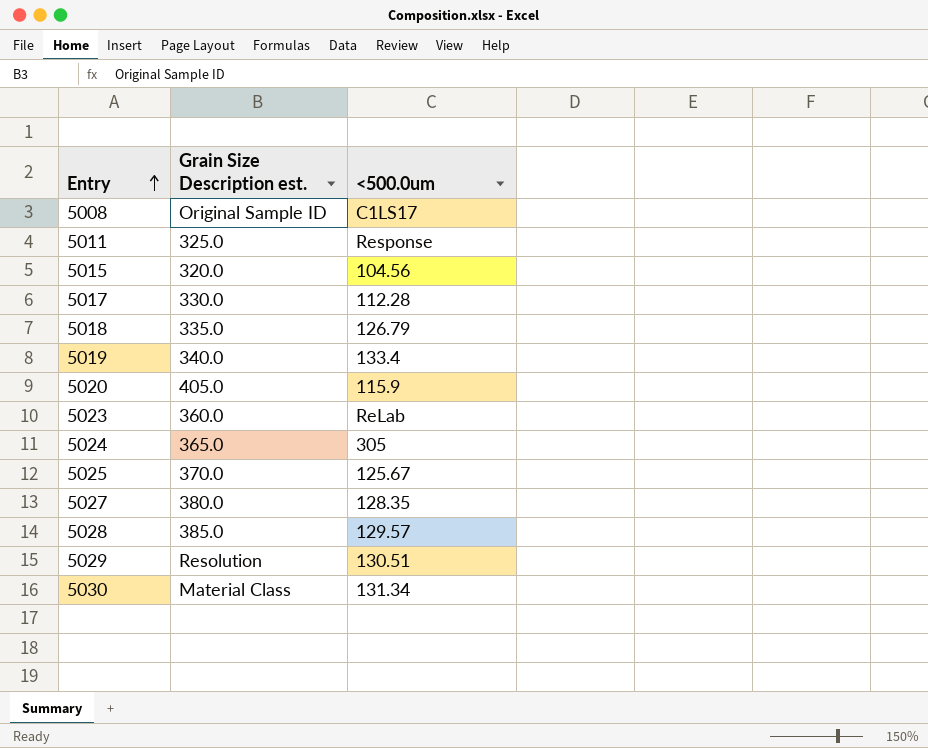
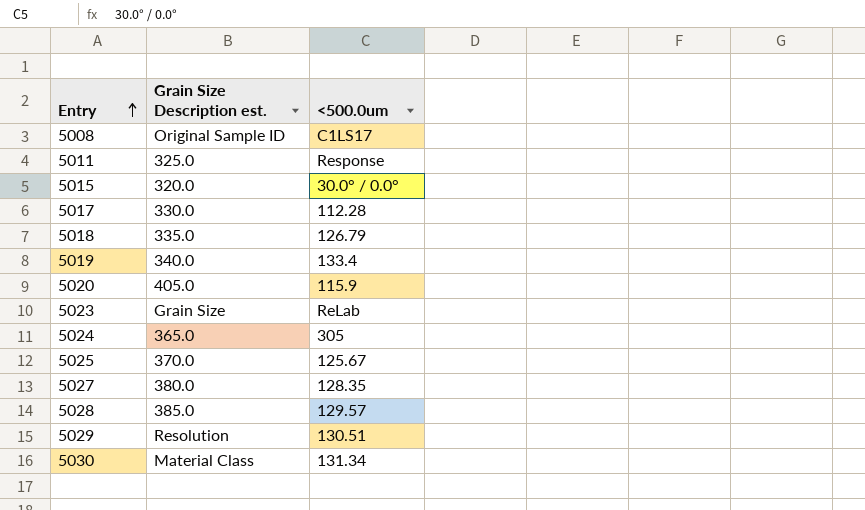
5015 | <500.0um: 104.56 -> 30.0° / 0.0°
5023 | Grain Size Description est.: 360.0 -> Grain Size

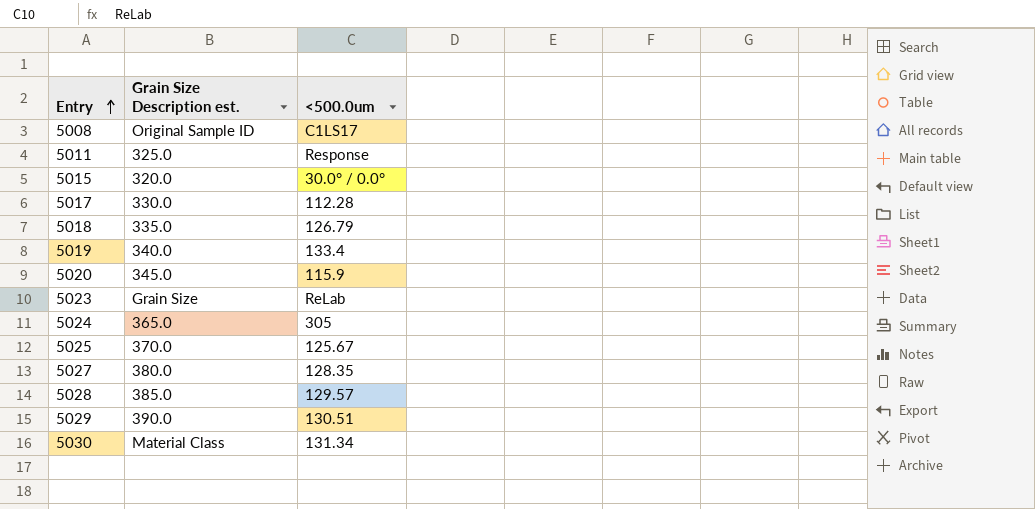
5020 | Grain Size Description est.: 405.0 -> 345.0
5029 | Grain Size Description est.: Resolution -> 390.0

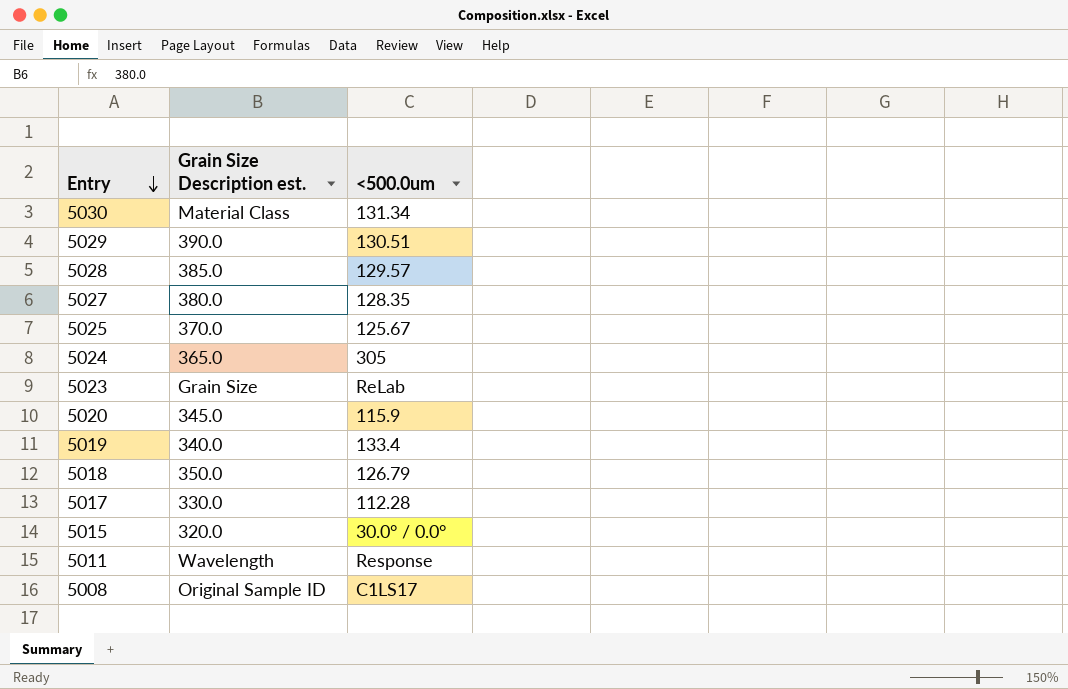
row order: Entry ascending -> Entry descending
5018 | Grain Size Description est.: 335.0 -> 350.0
5011 | Grain Size Description est.: 325.0 -> Wavelength

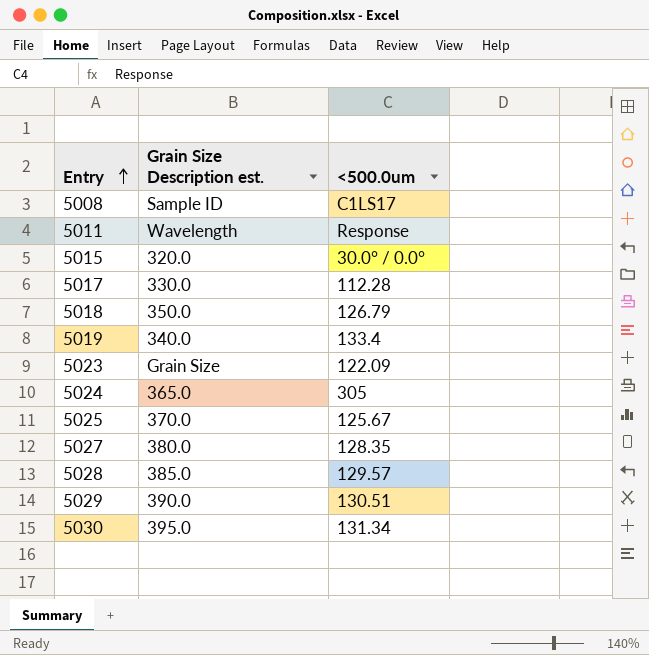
row order: Entry descending -> Entry ascending
row 5020: 345.0 | 115.9 -> none
5008 | Grain Size Description est.: Original Sample ID -> Sample ID
5023 | <500.0um: ReLab -> 122.09
5030 | Grain Size Description est.: Material Class -> 395.0

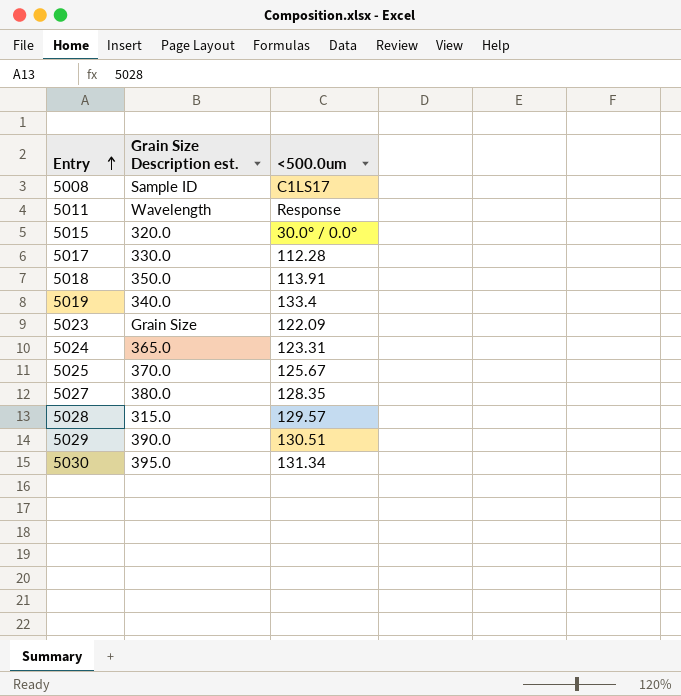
5018 | <500.0um: 126.79 -> 113.91
5024 | <500.0um: 305 -> 123.31
5028 | Grain Size Description est.: 385.0 -> 315.0

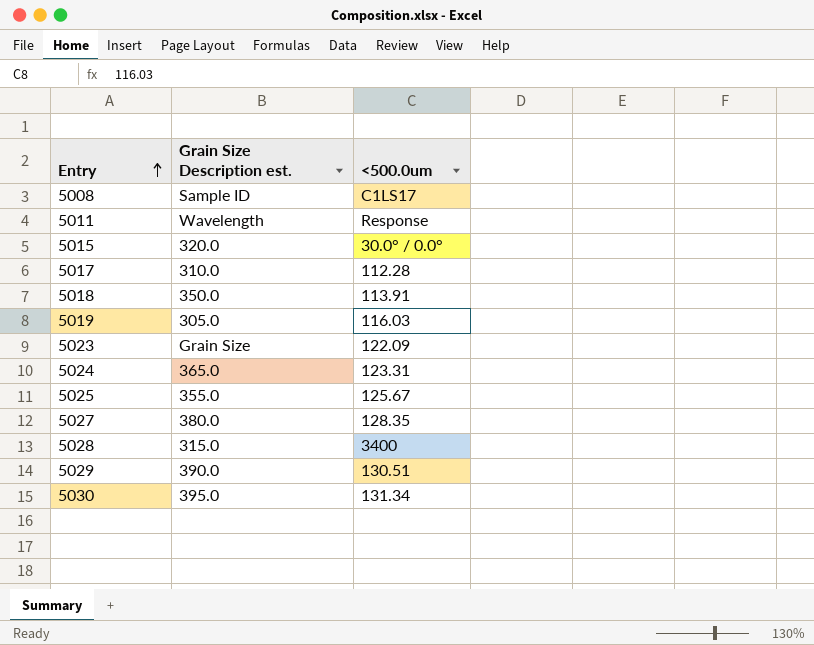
5017 | Grain Size Description est.: 330.0 -> 310.0
5019 | Grain Size Description est.: 340.0 -> 305.0
5019 | <500.0um: 133.4 -> 116.03
5025 | Grain Size Description est.: 370.0 -> 355.0
5028 | <500.0um: 129.57 -> 3400

